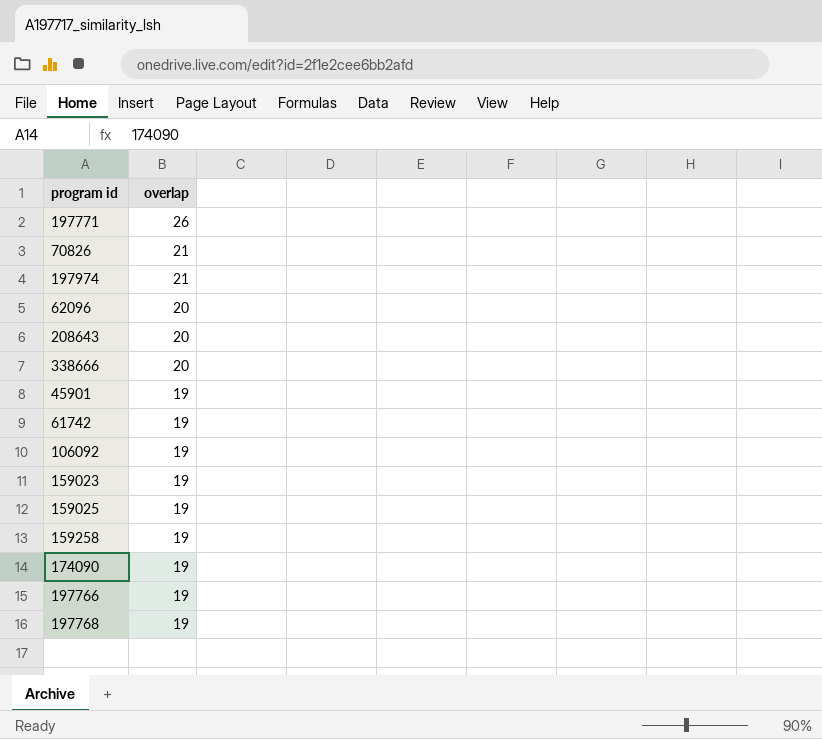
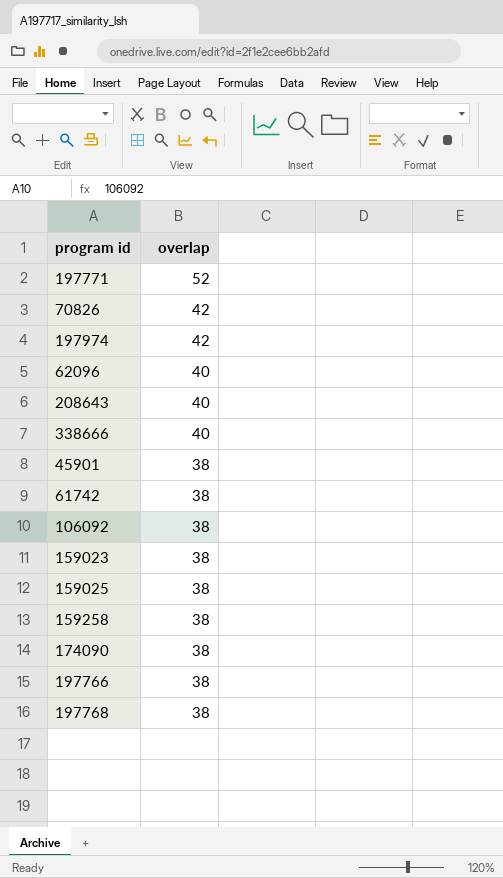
197771 | overlap: 26 -> 52
70826 | overlap: 21 -> 42
197974 | overlap: 21 -> 42
62096 | overlap: 20 -> 40
208643 | overlap: 20 -> 40
338666 | overlap: 20 -> 40
45901 | overlap: 19 -> 38
61742 | overlap: 19 -> 38
106092 | overlap: 19 -> 38
159023 | overlap: 19 -> 38
159025 | overlap: 19 -> 38
159258 | overlap: 19 -> 38
174090 | overlap: 19 -> 38
197766 | overlap: 19 -> 38
197768 | overlap: 19 -> 38

